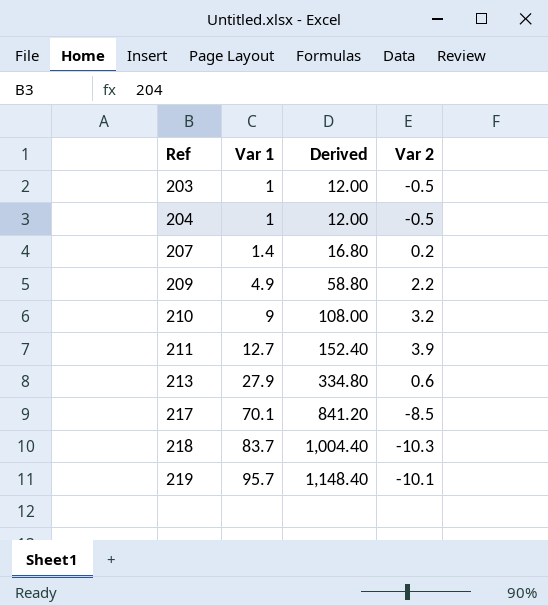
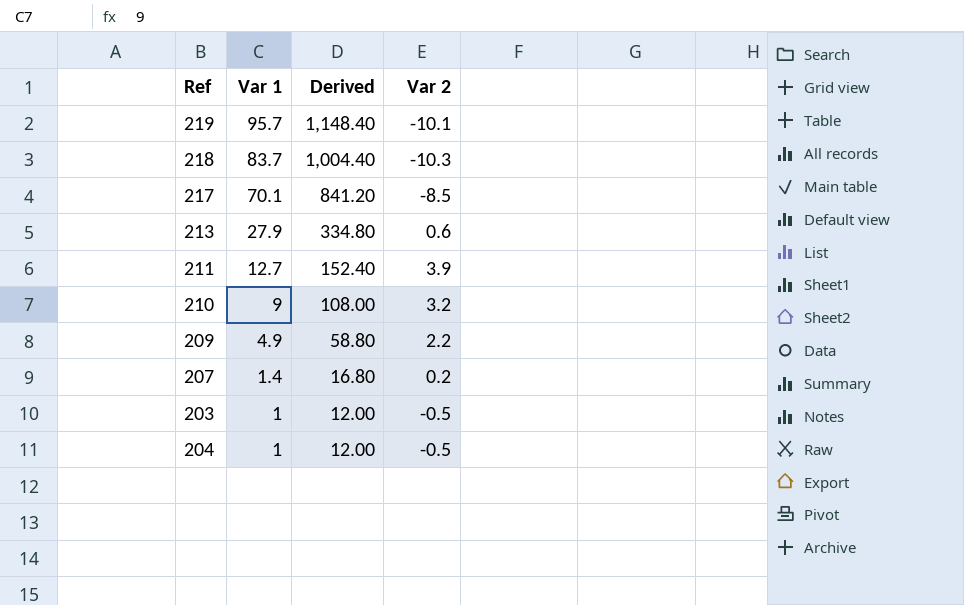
row order: Ref ascending -> Var 1 descending

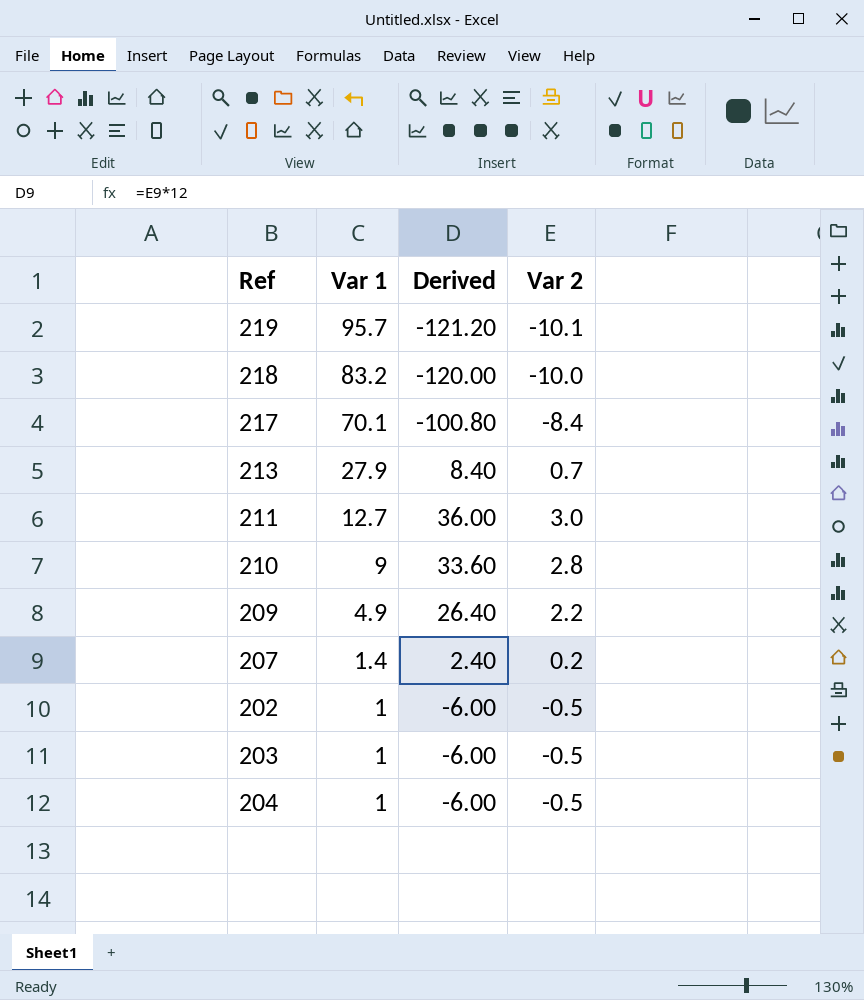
column Derived | formula: [Var 1] * 12 -> [Var 2] * 12
218 | Var 1: 83.7 -> 83.2
218 | Var 2: -10.3 -> -10.0
217 | Var 2: -8.5 -> -8.4
213 | Var 2: 0.6 -> 0.7
211 | Var 2: 3.9 -> 3.0
210 | Var 2: 3.2 -> 2.8
row 202: none -> 1 | -6.00 | -0.5

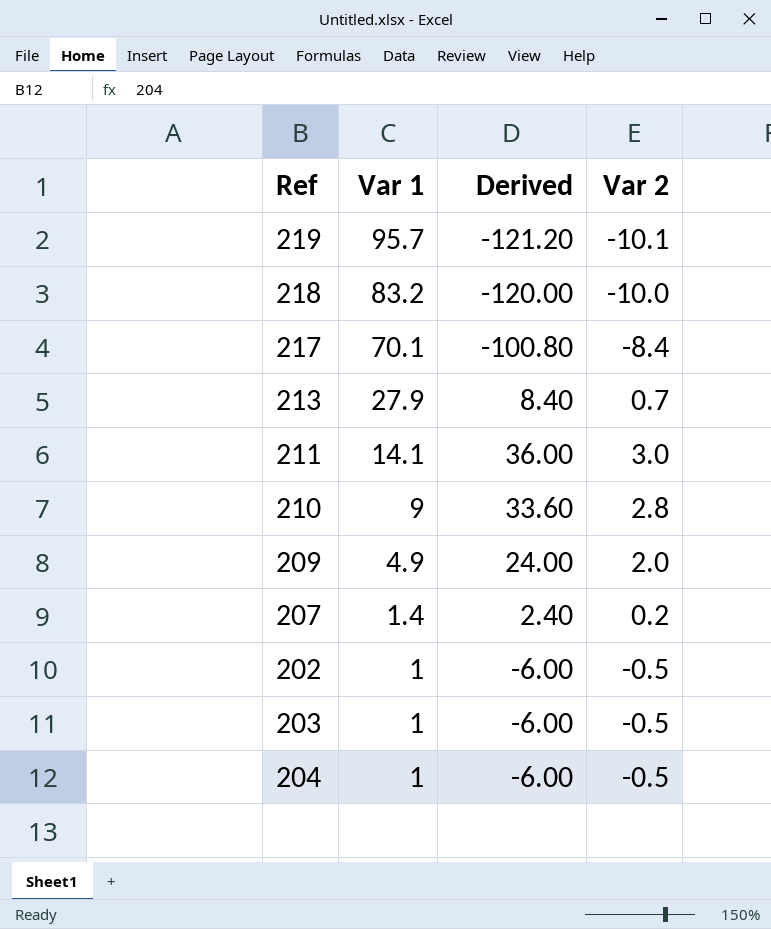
211 | Var 1: 12.7 -> 14.1
209 | Derived: 26.40 -> 24.00
209 | Var 2: 2.2 -> 2.0

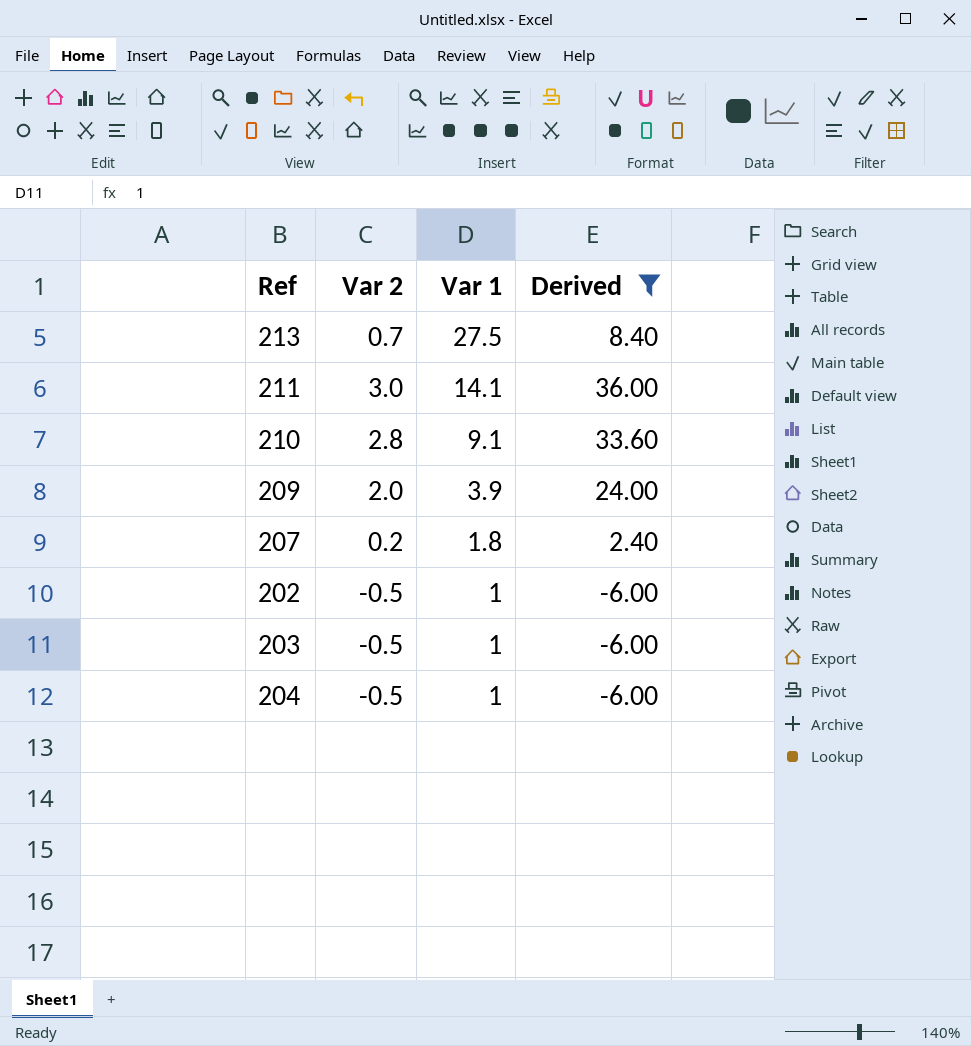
filter: none -> Derived >= -6.00
column Var 2 | position: 4 -> 2
213 | Var 1: 27.9 -> 27.5
210 | Var 1: 9 -> 9.1
209 | Var 1: 4.9 -> 3.9
207 | Var 1: 1.4 -> 1.8

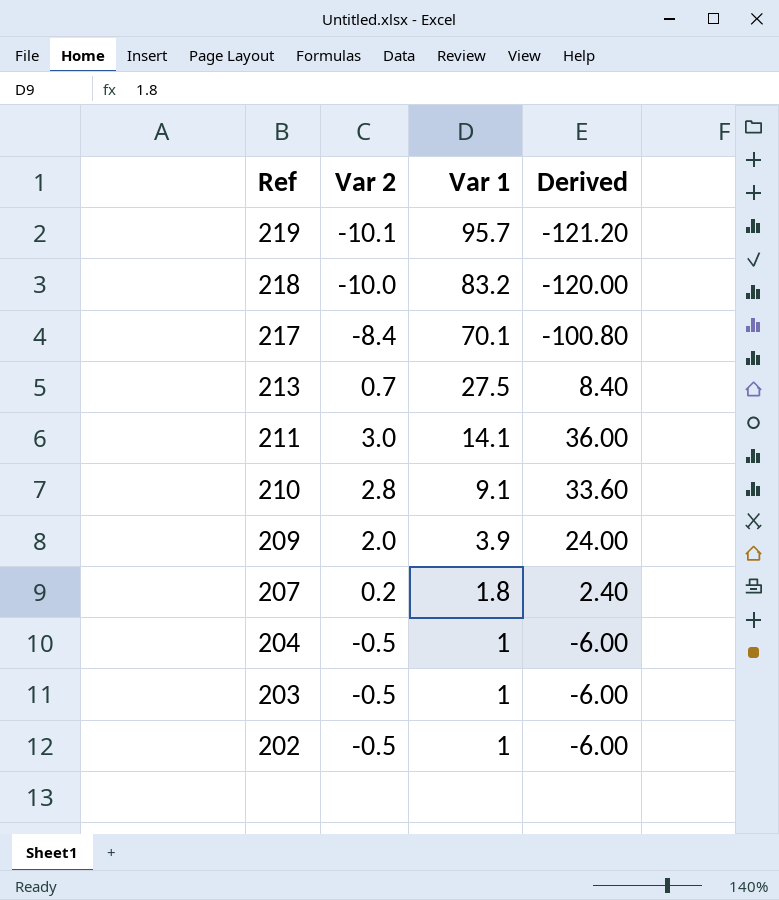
filter: Derived >= -6.00 -> none
row order: Var 1 descending -> Ref descending

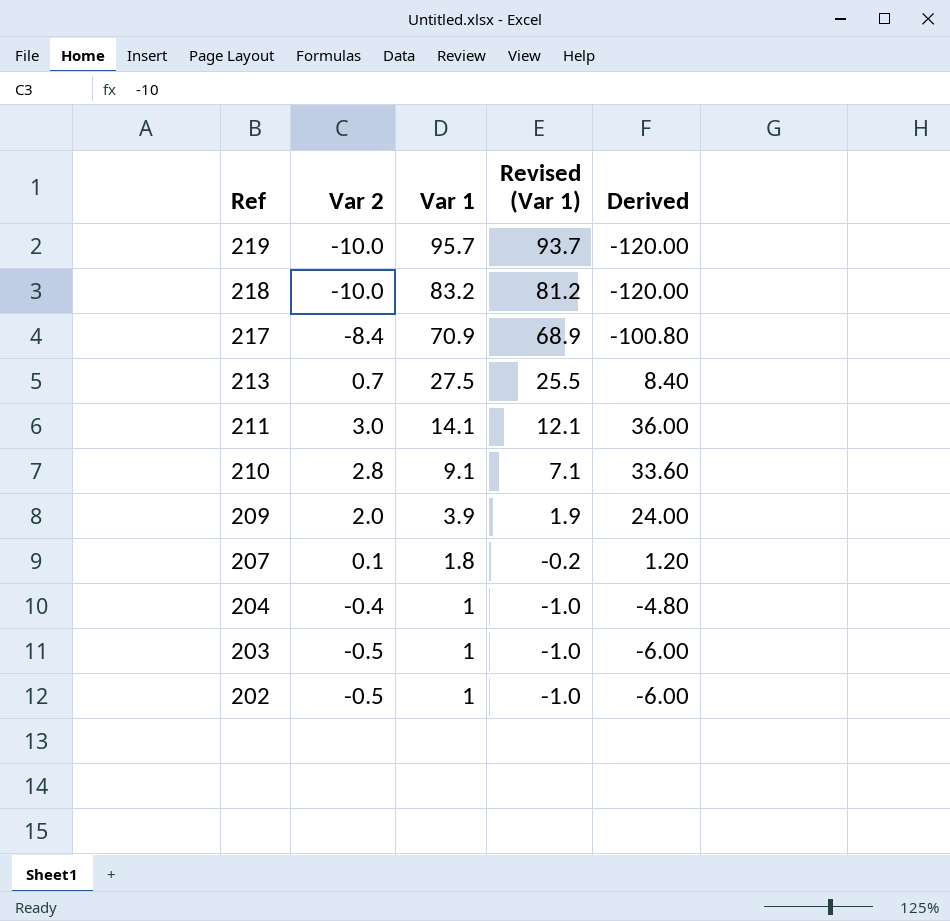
column Revised (Var 1) | formula: none -> [Var 1] - 2
219 | Var 2: -10.1 -> -10.0
219 | Derived: -121.20 -> -120.00
217 | Var 1: 70.1 -> 70.9
207 | Var 2: 0.2 -> 0.1
207 | Derived: 2.40 -> 1.20
204 | Var 2: -0.5 -> -0.4
204 | Derived: -6.00 -> -4.80

